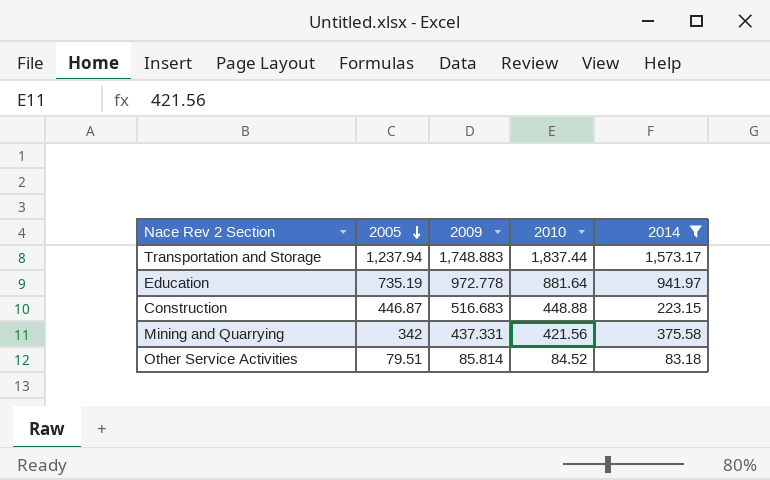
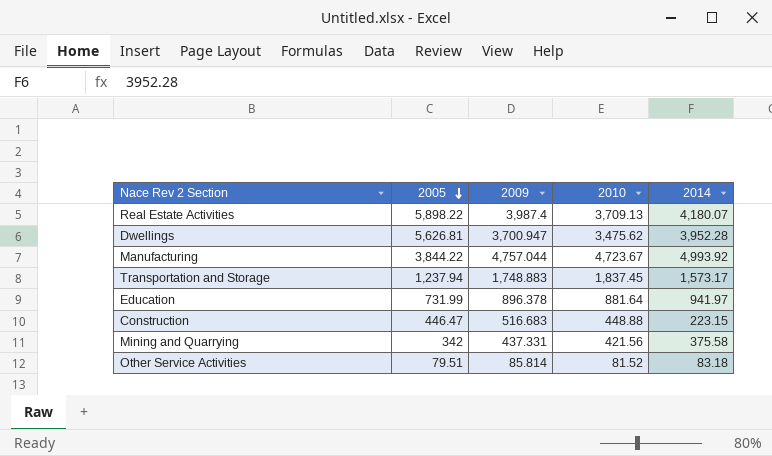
filter: 2014 <= 1,573.17 -> none
Transportation and Storage | 2010: 1,837.44 -> 1,837.45
Education | 2005: 735.19 -> 731.99
Education | 2009: 972.778 -> 896.378
Construction | 2005: 446.87 -> 446.47
Other Service Activities | 2010: 84.52 -> 81.52

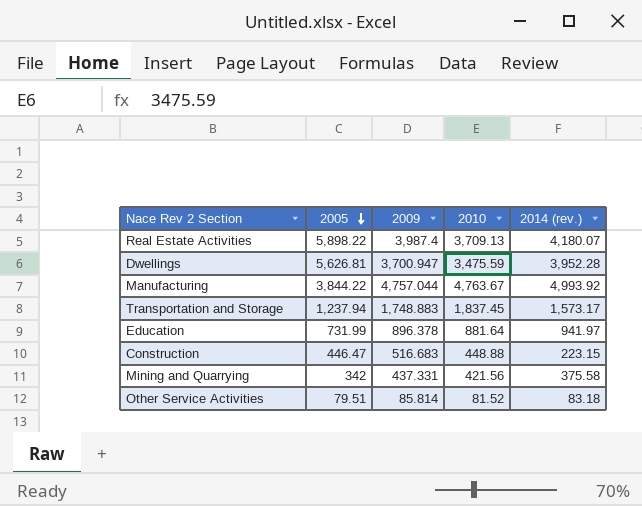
column name: 2014 -> 2014 (rev.)
Dwellings | 2010: 3,475.62 -> 3,475.59
Manufacturing | 2010: 4,723.67 -> 4,763.67

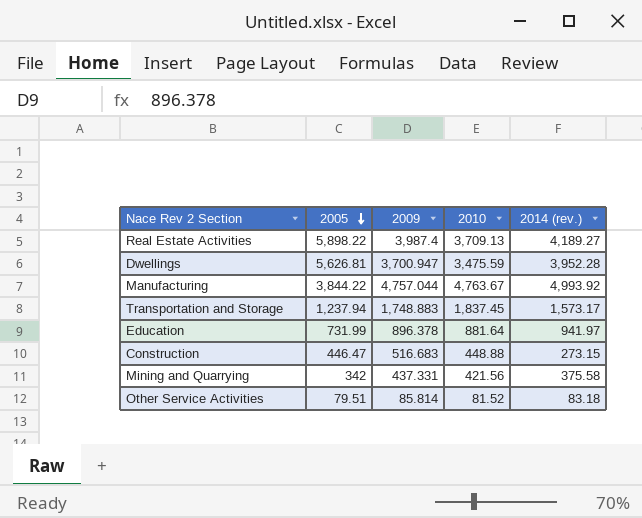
Real Estate Activities | 2014 (rev.): 4,180.07 -> 4,189.27
Construction | 2014 (rev.): 223.15 -> 273.15

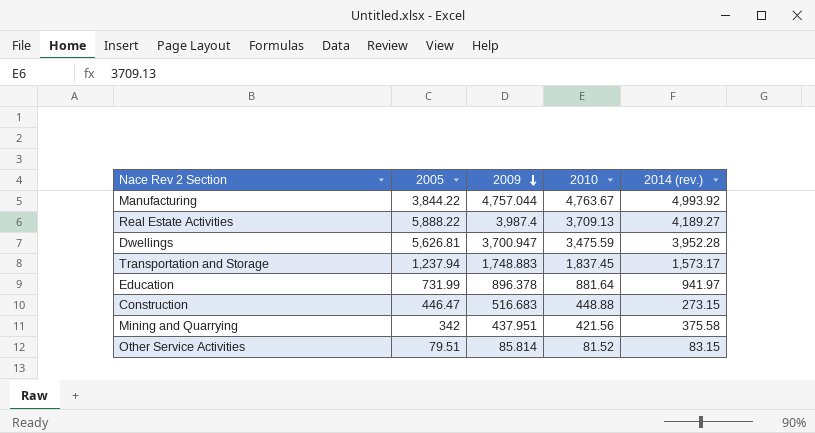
row order: 2005 descending -> 2009 descending
Real Estate Activities | 2005: 5,898.22 -> 5,888.22
Mining and Quarrying | 2009: 437.331 -> 437.951
Other Service Activities | 2014 (rev.): 83.18 -> 83.15

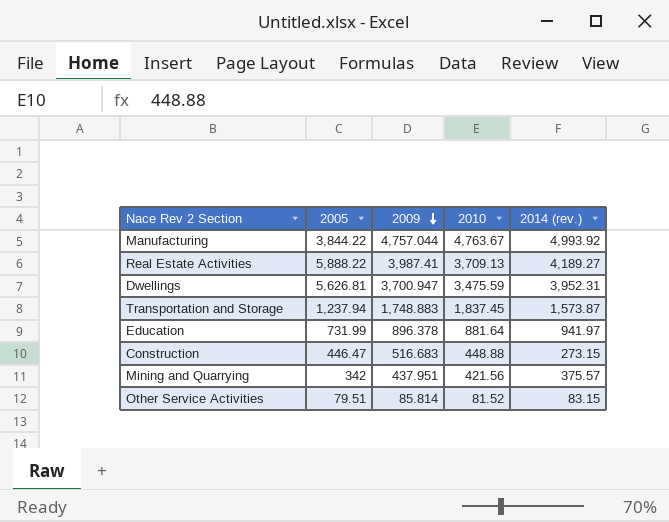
Real Estate Activities | 2009: 3,987.4 -> 3,987.41
Dwellings | 2014 (rev.): 3,952.28 -> 3,952.31
Transportation and Storage | 2014 (rev.): 1,573.17 -> 1,573.87
Mining and Quarrying | 2014 (rev.): 375.58 -> 375.57

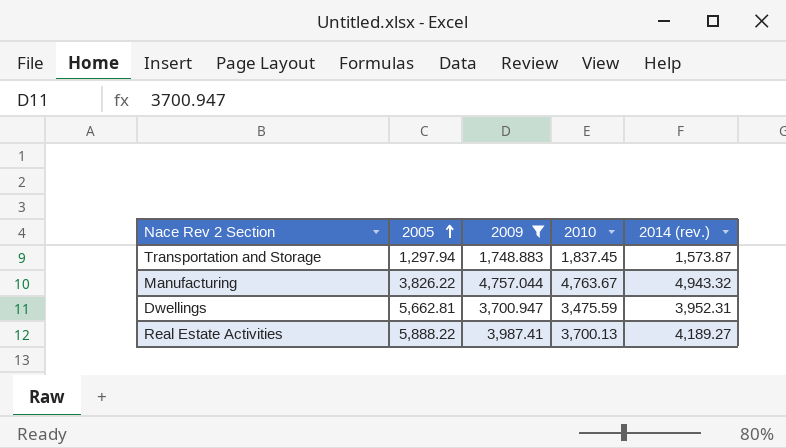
filter: none -> 2009 >= 1,748.883
row order: 2009 descending -> 2005 ascending
Transportation and Storage | 2005: 1,237.94 -> 1,297.94
Manufacturing | 2005: 3,844.22 -> 3,826.22
Manufacturing | 2014 (rev.): 4,993.92 -> 4,943.32
Dwellings | 2005: 5,626.81 -> 5,662.81
Real Estate Activities | 2010: 3,709.13 -> 3,700.13

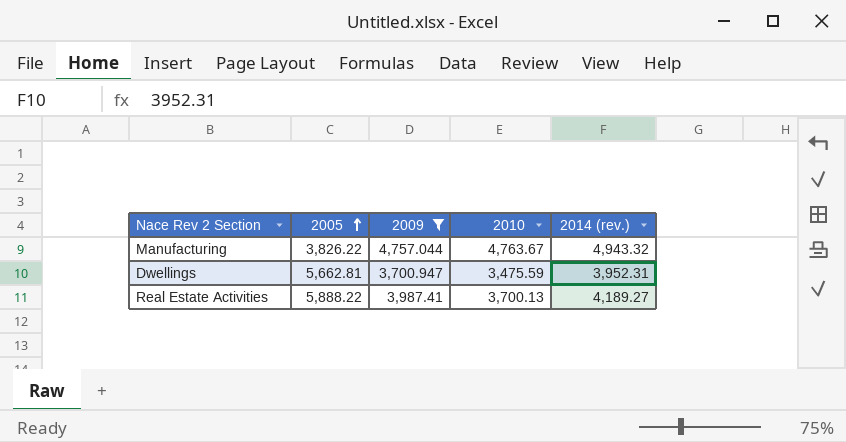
row Transportation and Storage: 1,297.94 | 1,748.883 | 1,837.45 | 1,573.87 -> none

